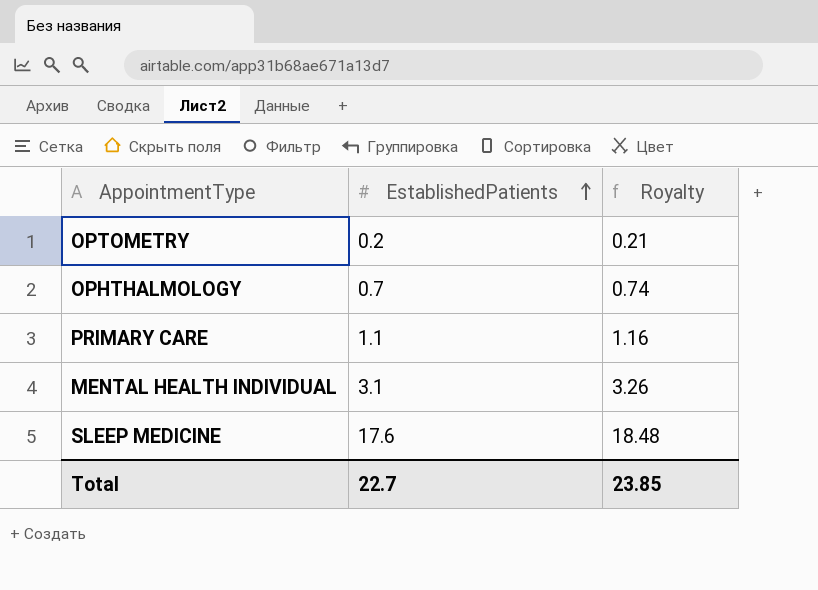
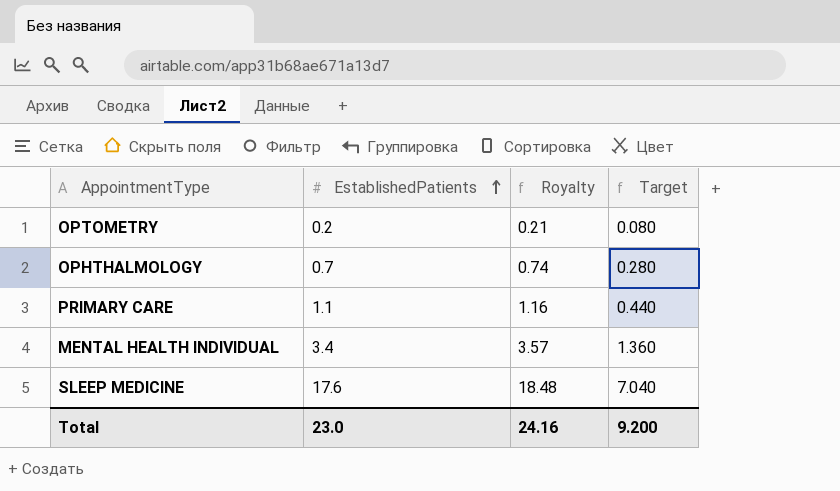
column Target | formula: none -> [EstablishedPatients] * 0.4
MENTAL HEALTH INDIVIDUAL | EstablishedPatients: 3.1 -> 3.4
MENTAL HEALTH INDIVIDUAL | Royalty: 3.26 -> 3.57
Total | EstablishedPatients: 22.7 -> 23.0
Total | Royalty: 23.85 -> 24.16

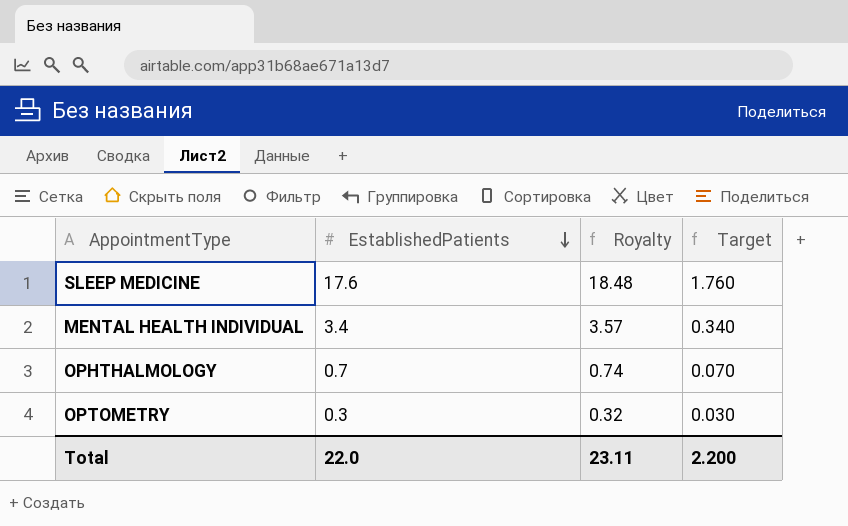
row order: EstablishedPatients ascending -> EstablishedPatients descending
column Target | formula: [EstablishedPatients] * 0.4 -> [EstablishedPatients] * 0.1
row PRIMARY CARE: 1.1 | 1.16 | 0.440 -> none
OPTOMETRY | EstablishedPatients: 0.2 -> 0.3
OPTOMETRY | Royalty: 0.21 -> 0.32
Total | EstablishedPatients: 23.0 -> 22.0
Total | Royalty: 24.16 -> 23.11
Total | Target: 9.200 -> 2.200

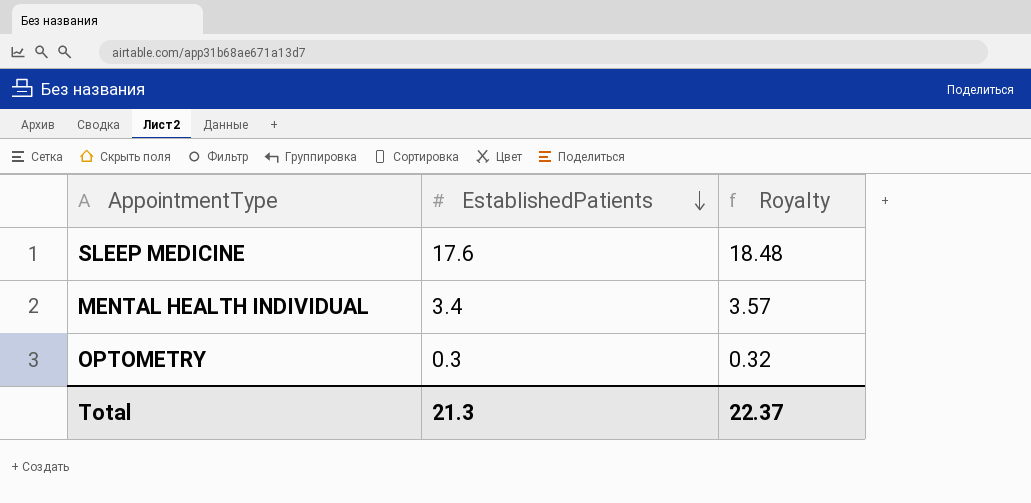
column Target | formula: [EstablishedPatients] * 0.1 -> none
row OPHTHALMOLOGY: 0.7 | 0.74 | 0.070 -> none
Total | EstablishedPatients: 22.0 -> 21.3
Total | Royalty: 23.11 -> 22.37

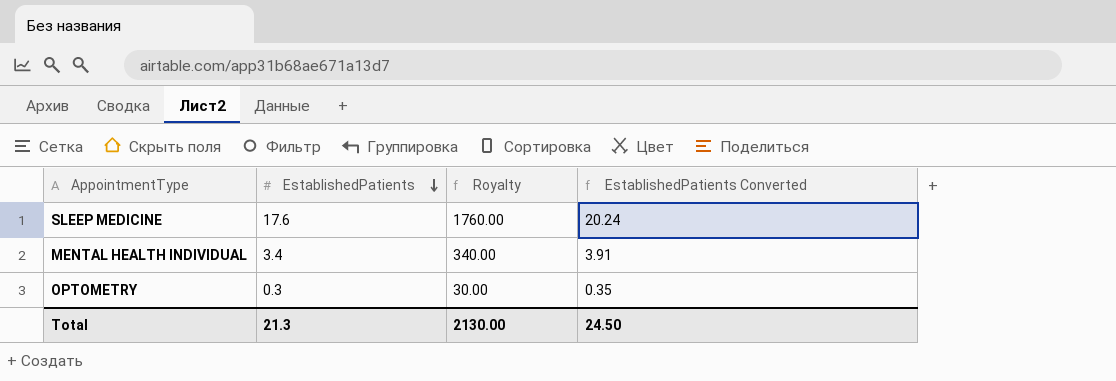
column Royalty | formula: [EstablishedPatients] * 1.05 -> [EstablishedPatients] * 100
column EstablishedPatients Converted | formula: none -> [EstablishedPatients] * 1.15
Total | Royalty: 22.37 -> 2130.00

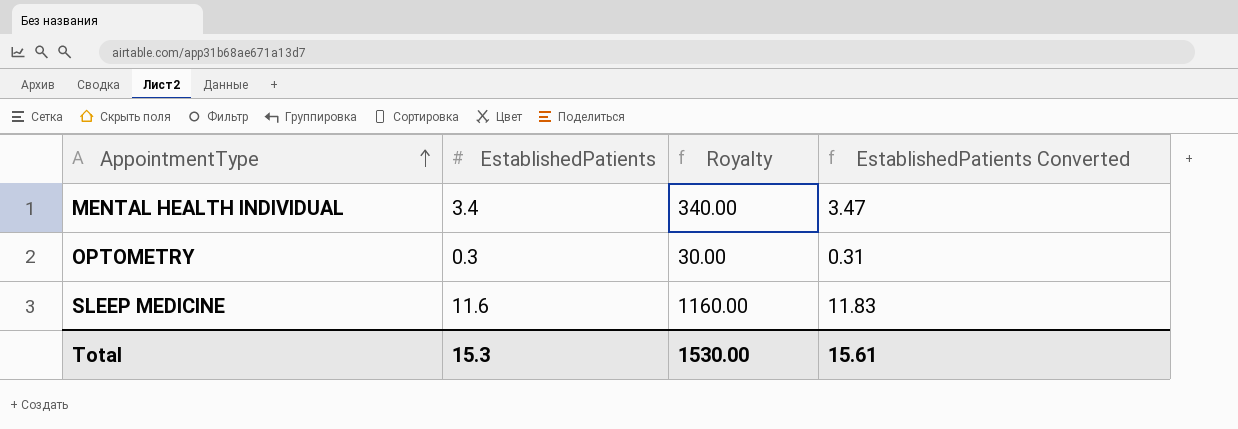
row order: EstablishedPatients descending -> AppointmentType ascending
column EstablishedPatients Converted | formula: [EstablishedPatients] * 1.15 -> [EstablishedPatients] * 1.02
SLEEP MEDICINE | EstablishedPatients: 17.6 -> 11.6
SLEEP MEDICINE | Royalty: 1760.00 -> 1160.00
Total | EstablishedPatients: 21.3 -> 15.3
Total | Royalty: 2130.00 -> 1530.00
Total | EstablishedPatients Converted: 24.50 -> 15.61

